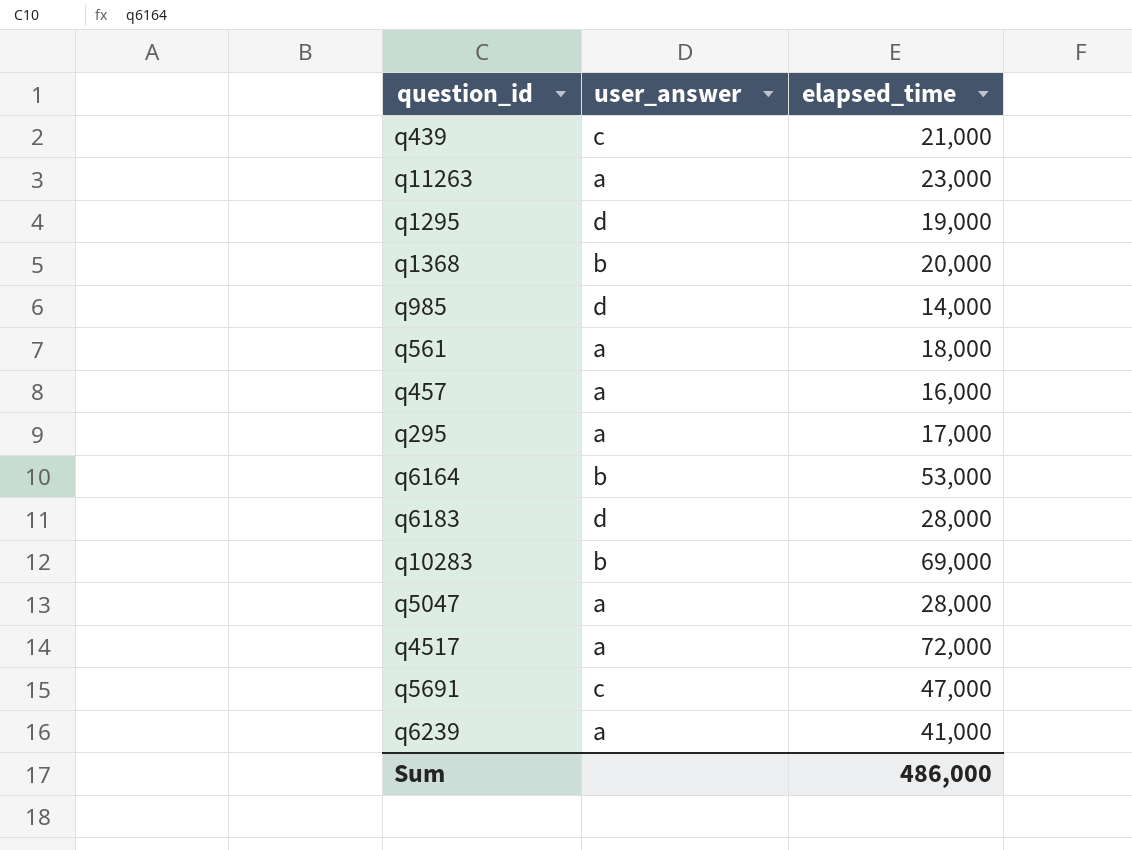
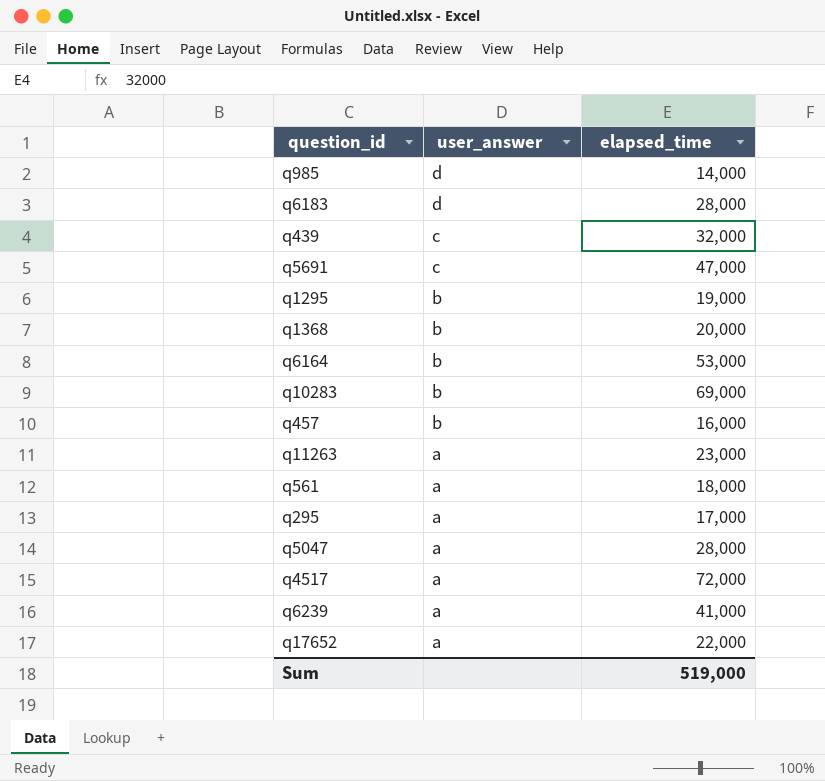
row order: none -> user_answer descending
q439 | elapsed_time: 21,000 -> 32,000
q1295 | user_answer: d -> b
q457 | user_answer: a -> b
row q17652: none -> a | 22,000
Sum | elapsed_time: 486,000 -> 519,000

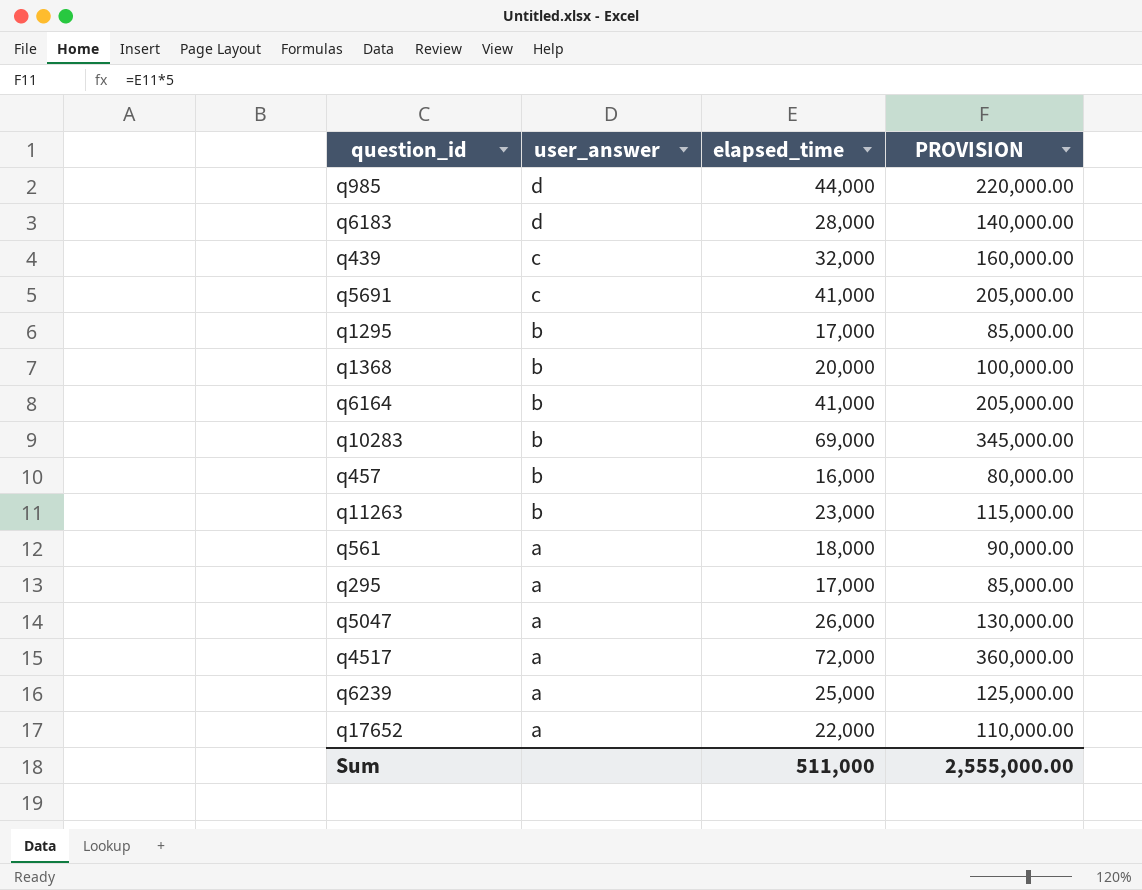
column PROVISION | formula: none -> [elapsed_time] * 5
q985 | elapsed_time: 14,000 -> 44,000
q5691 | elapsed_time: 47,000 -> 41,000
q1295 | elapsed_time: 19,000 -> 17,000
q6164 | elapsed_time: 53,000 -> 41,000
q11263 | user_answer: a -> b
q5047 | elapsed_time: 28,000 -> 26,000
q6239 | elapsed_time: 41,000 -> 25,000
Sum | elapsed_time: 519,000 -> 511,000

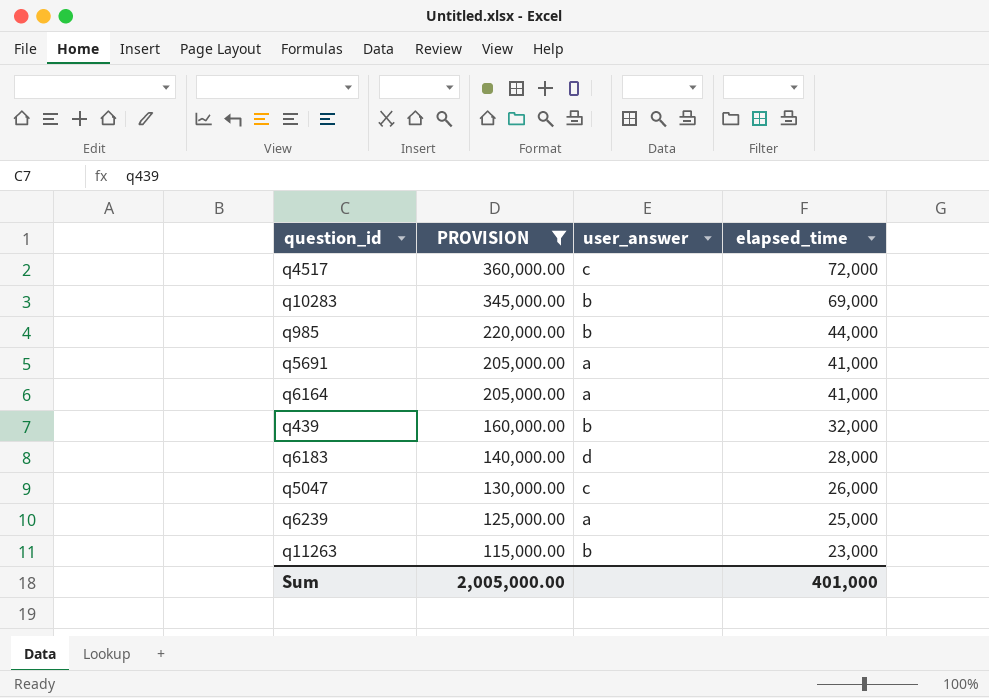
filter: none -> PROVISION >= 115,000.00
row order: user_answer descending -> PROVISION descending
column PROVISION | position: 4 -> 2
q4517 | user_answer: a -> c
q985 | user_answer: d -> b
q5691 | user_answer: c -> a
q6164 | user_answer: b -> a
q439 | user_answer: c -> b
q5047 | user_answer: a -> c
Sum | PROVISION: 2,555,000.00 -> 2,005,000.00
Sum | elapsed_time: 511,000 -> 401,000

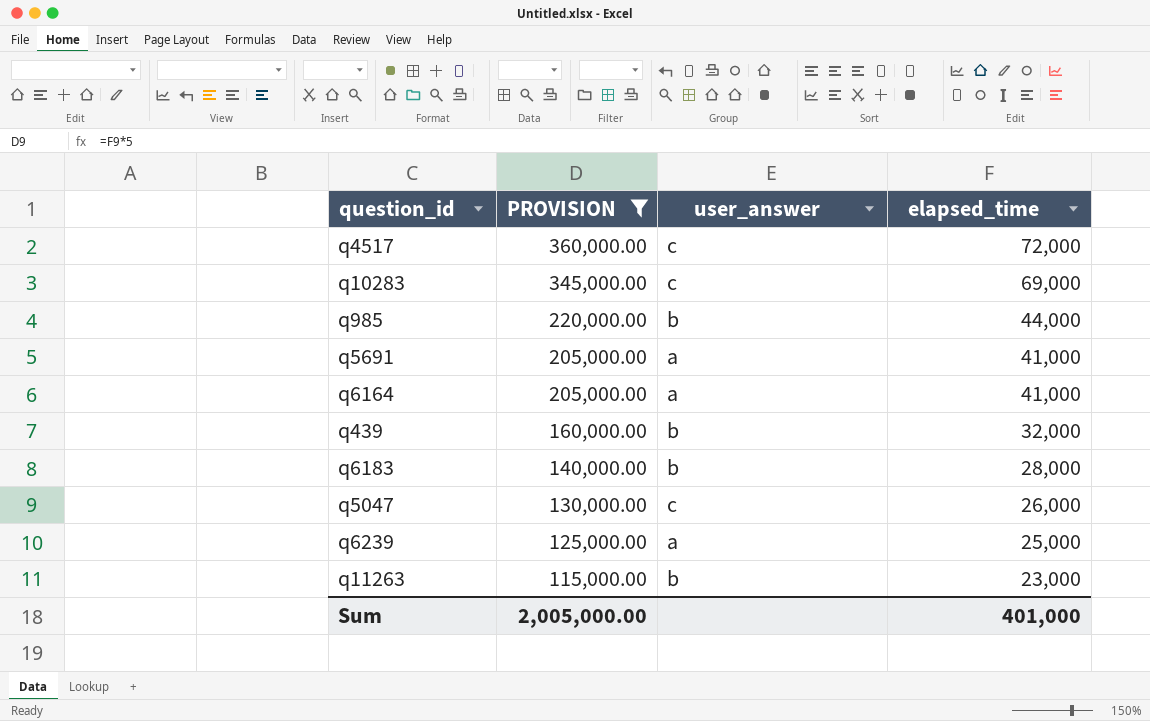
q10283 | user_answer: b -> c
q6183 | user_answer: d -> b

